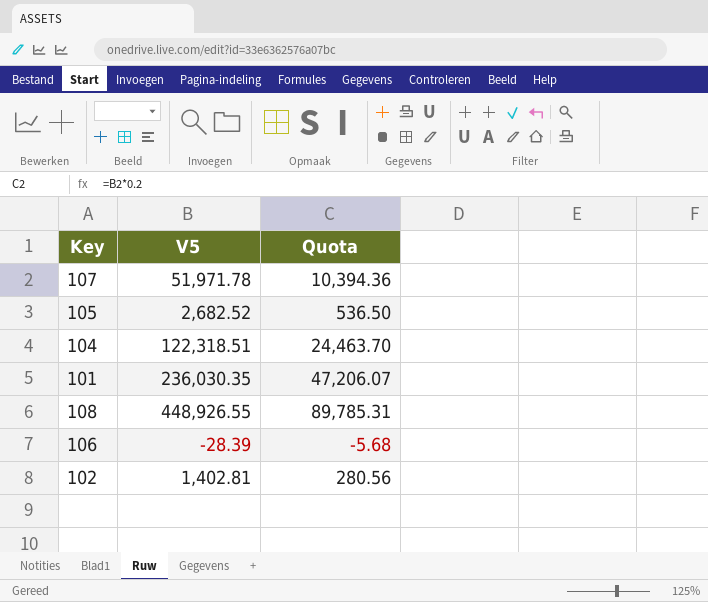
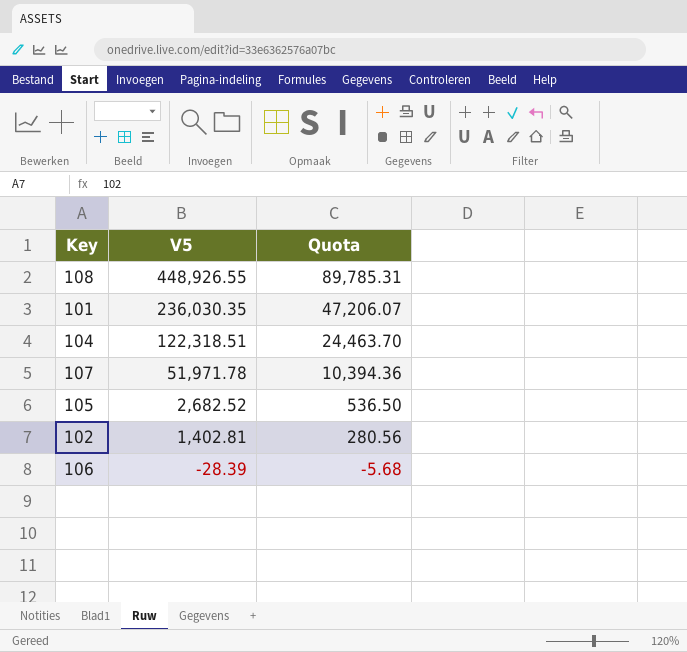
row order: none -> V5 descending

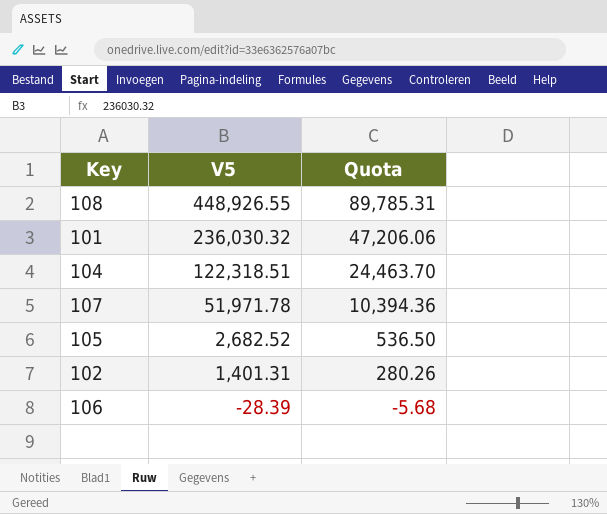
101 | V5: 236,030.35 -> 236,030.32
101 | Quota: 47,206.07 -> 47,206.06
102 | V5: 1,402.81 -> 1,401.31
102 | Quota: 280.56 -> 280.26

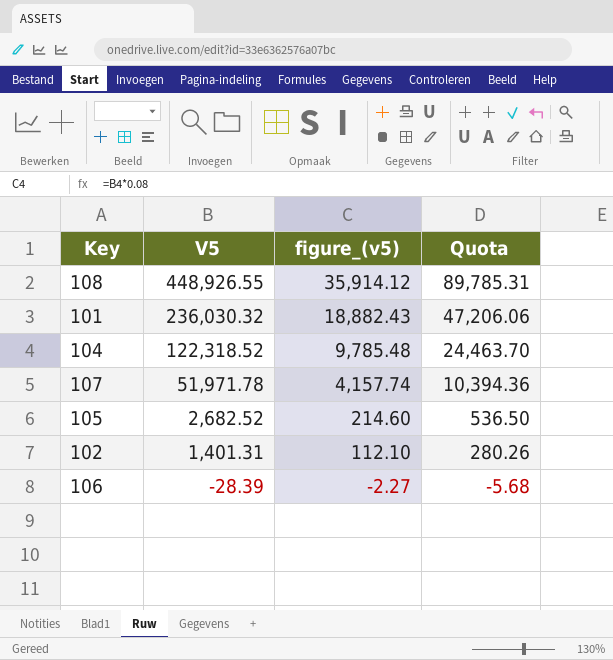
column figure_(v5) | formula: none -> [V5] * 0.08
104 | V5: 122,318.51 -> 122,318.52

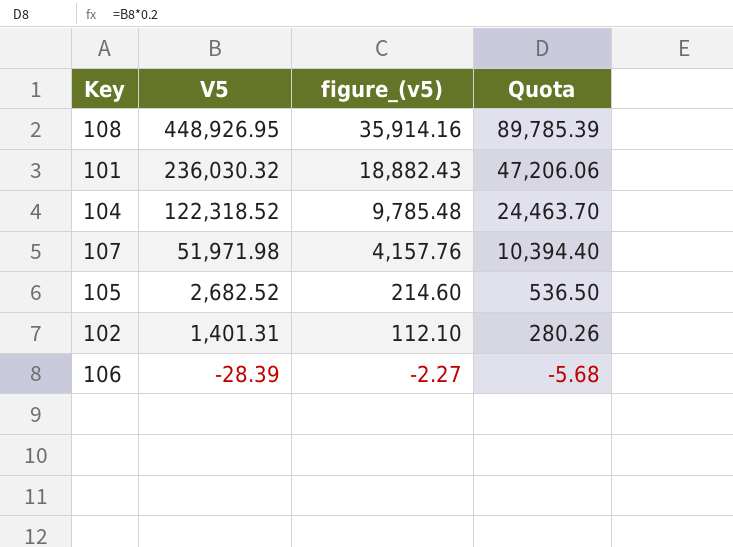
108 | V5: 448,926.55 -> 448,926.95
108 | figure_(v5): 35,914.12 -> 35,914.16
108 | Quota: 89,785.31 -> 89,785.39
107 | V5: 51,971.78 -> 51,971.98
107 | figure_(v5): 4,157.74 -> 4,157.76
107 | Quota: 10,394.36 -> 10,394.40

